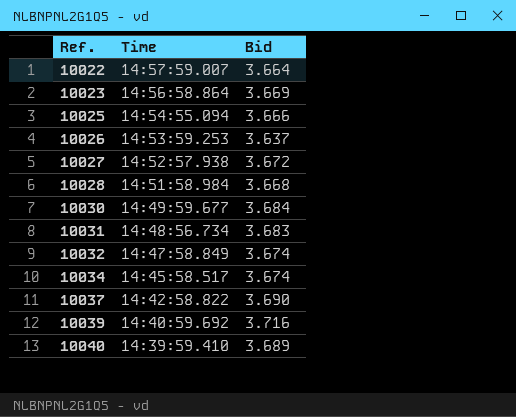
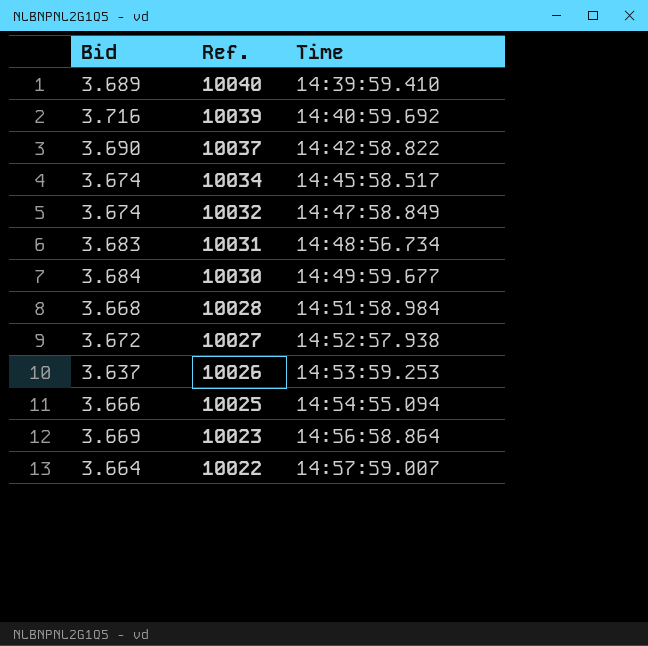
row order: Ref. ascending -> Ref. descending
column Bid | position: 3 -> 1

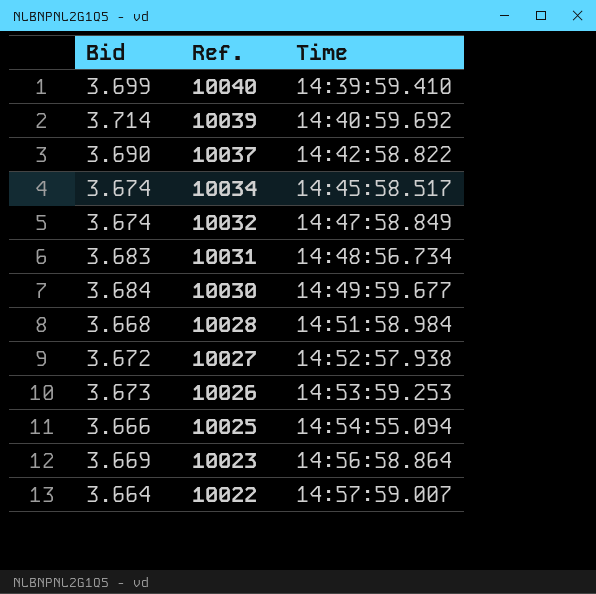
10040 | Bid: 3.689 -> 3.699
10039 | Bid: 3.716 -> 3.714
10026 | Bid: 3.637 -> 3.673

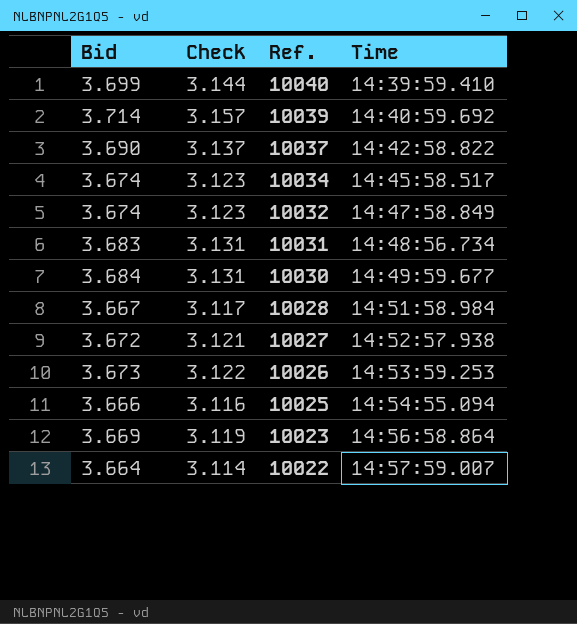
column Check | formula: none -> [Bid] * 0.85
10028 | Bid: 3.668 -> 3.667

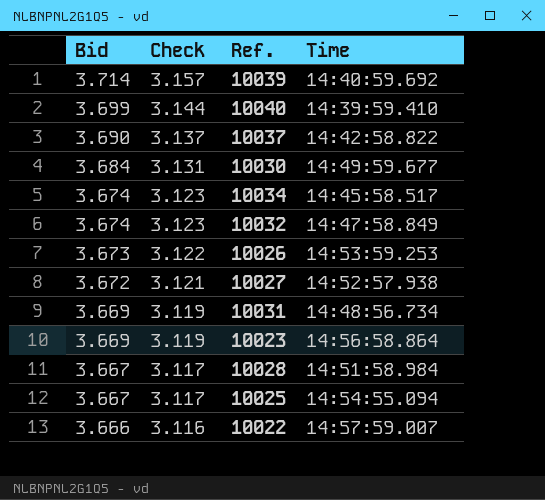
row order: Ref. descending -> Bid descending
10031 | Bid: 3.683 -> 3.669
10031 | Check: 3.131 -> 3.119
10025 | Bid: 3.666 -> 3.667
10025 | Check: 3.116 -> 3.117
10022 | Bid: 3.664 -> 3.666
10022 | Check: 3.114 -> 3.116

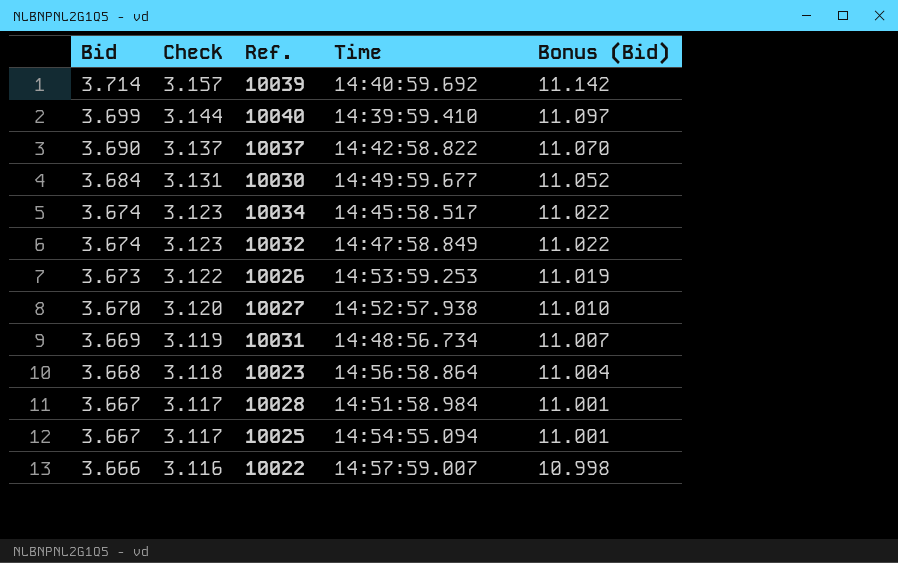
column Bonus (Bid) | formula: none -> [Bid] * 3
10027 | Bid: 3.672 -> 3.670
10027 | Check: 3.121 -> 3.120
10023 | Bid: 3.669 -> 3.668
10023 | Check: 3.119 -> 3.118

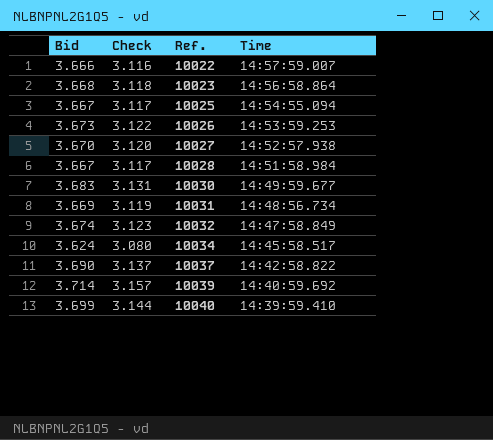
row order: Bid descending -> Ref. ascending
column Bonus (Bid) | formula: [Bid] * 3 -> none
10030 | Bid: 3.684 -> 3.683
10034 | Bid: 3.674 -> 3.624
10034 | Check: 3.123 -> 3.080

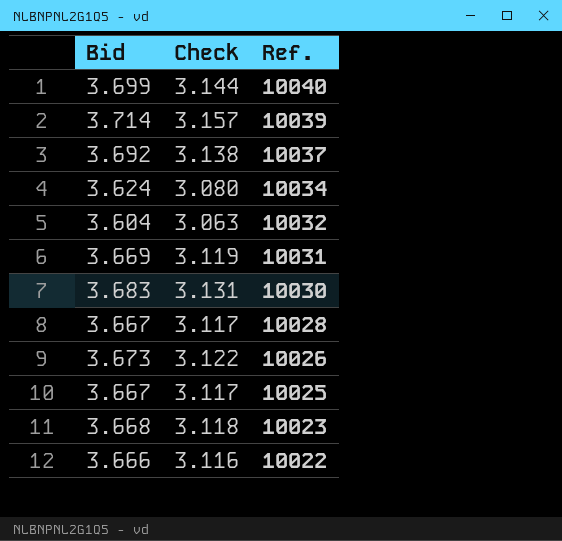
row order: Ref. ascending -> Ref. descending
column Time | position: 4 -> none
row 10027: 3.670 | 3.120 | 14:52:57.938 -> none
10037 | Bid: 3.690 -> 3.692
10037 | Check: 3.137 -> 3.138
10032 | Bid: 3.674 -> 3.604
10032 | Check: 3.123 -> 3.063

